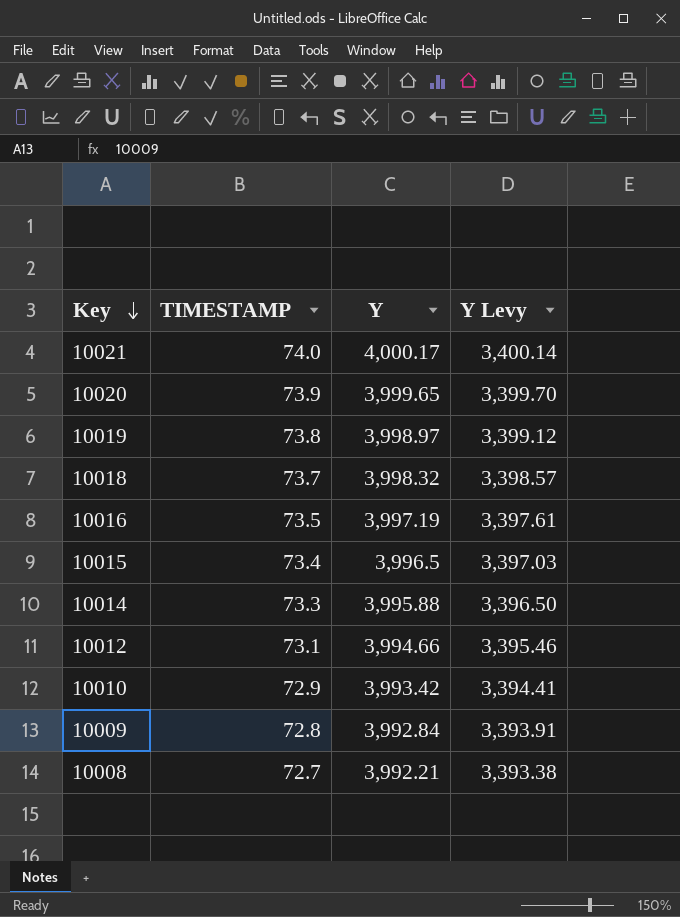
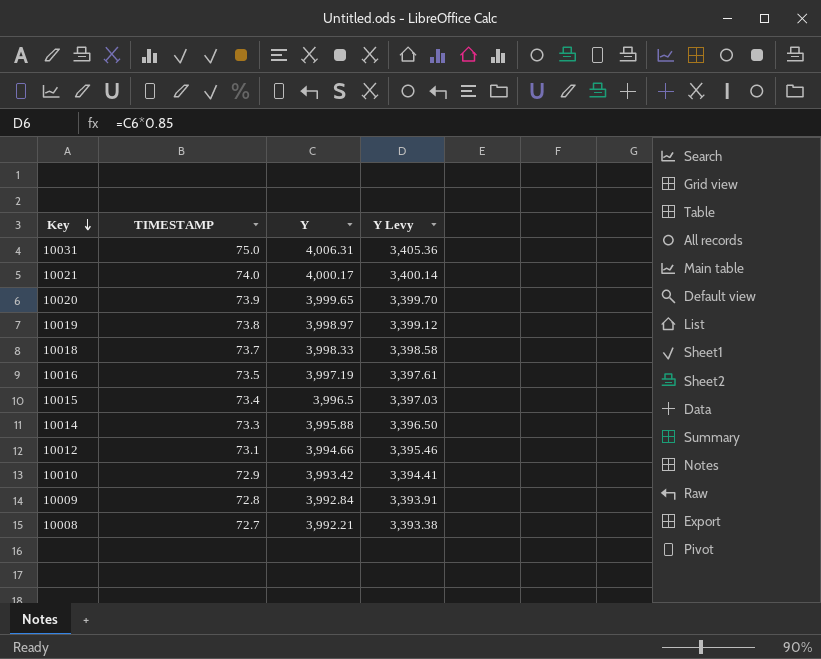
row 10031: none -> 75.0 | 4,006.31 | 3,405.36
10018 | Y: 3,998.32 -> 3,998.33
10018 | Y Levy: 3,398.57 -> 3,398.58

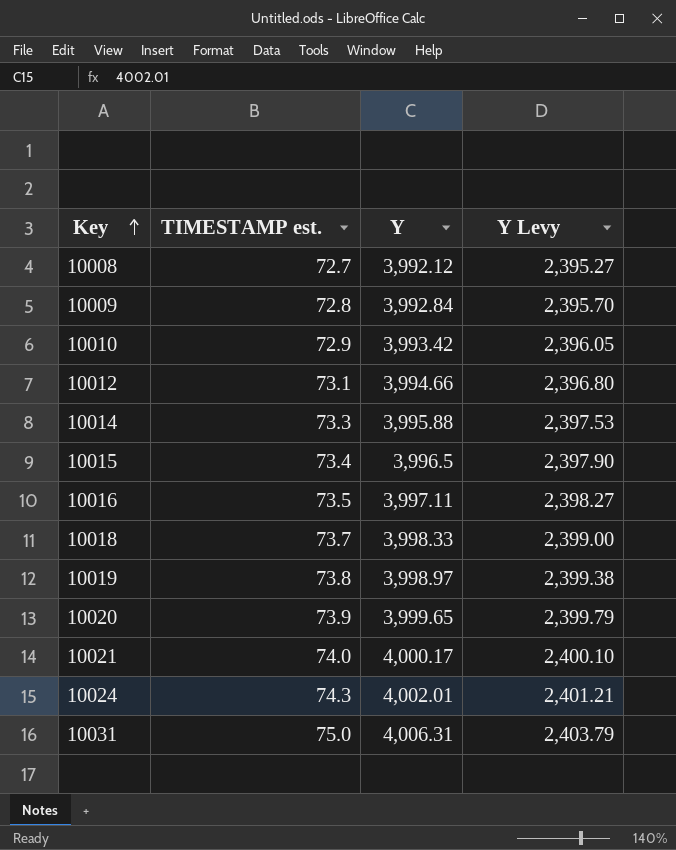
row order: Key descending -> Key ascending
column name: TIMESTAMP -> TIMESTAMP est.
column Y Levy | formula: [Y] * 0.85 -> [Y] * 0.6
10008 | Y: 3,992.21 -> 3,992.12
10016 | Y: 3,997.19 -> 3,997.11
row 10024: none -> 74.3 | 4,002.01 | 2,401.21

